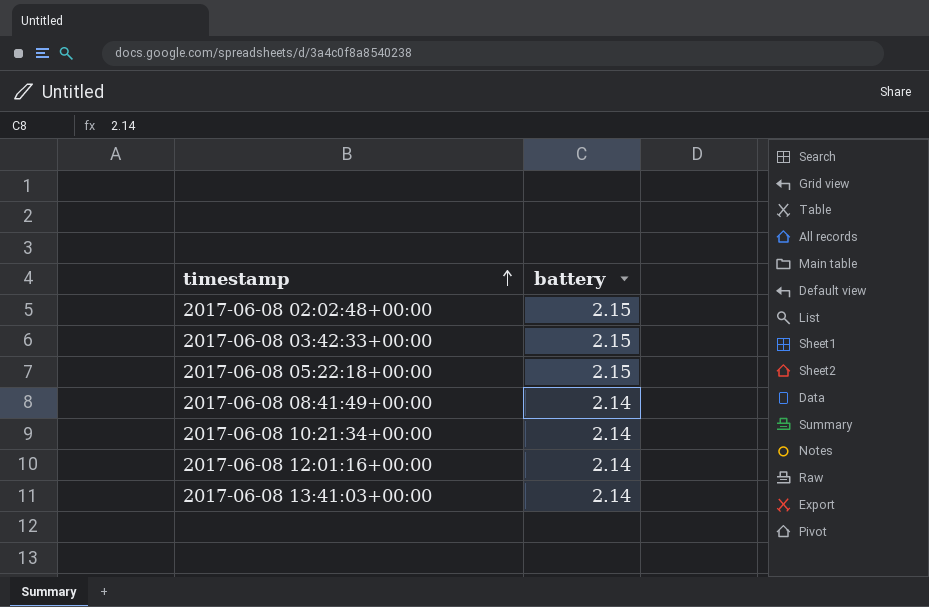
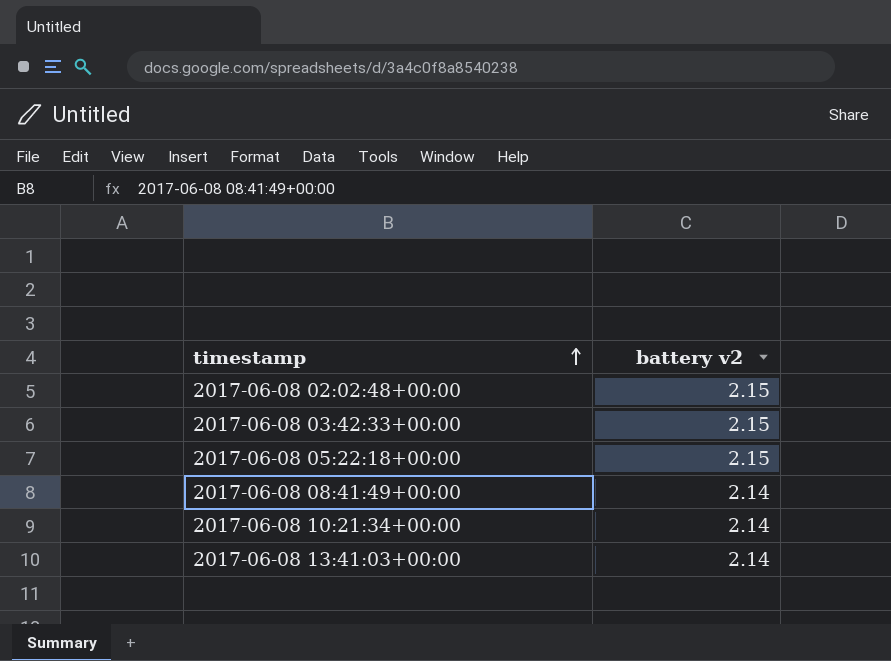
column name: battery -> battery v2
row 2017-06-08 12:01:16+00:00: 2.14 -> none

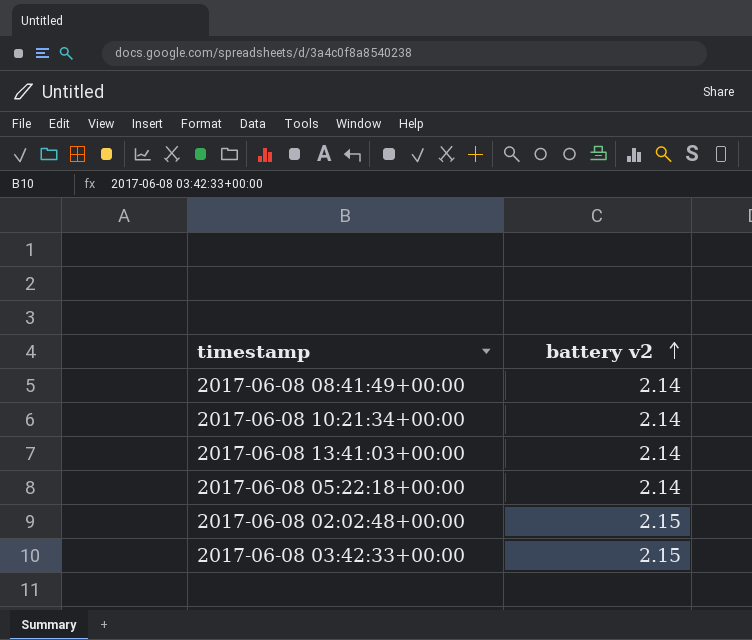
row order: timestamp ascending -> battery v2 ascending
2017-06-08 05:22:18+00:00 | battery v2: 2.15 -> 2.14

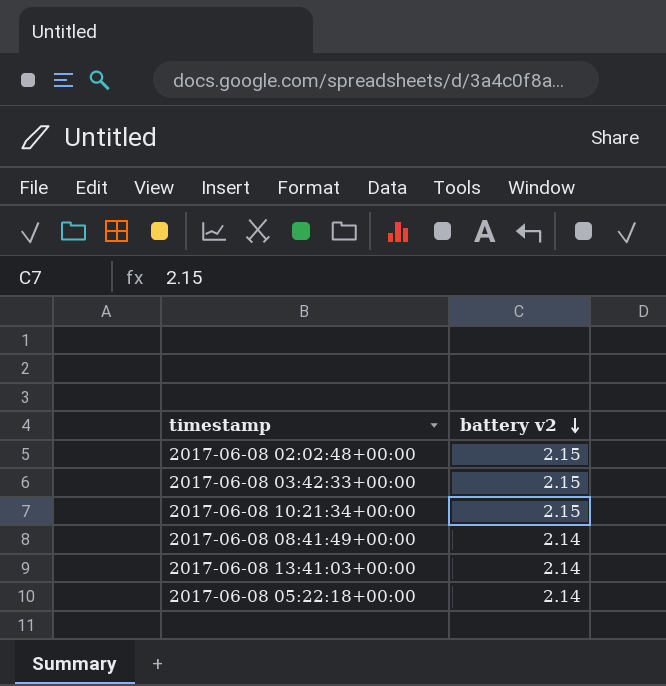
row order: battery v2 ascending -> battery v2 descending
2017-06-08 10:21:34+00:00 | battery v2: 2.14 -> 2.15

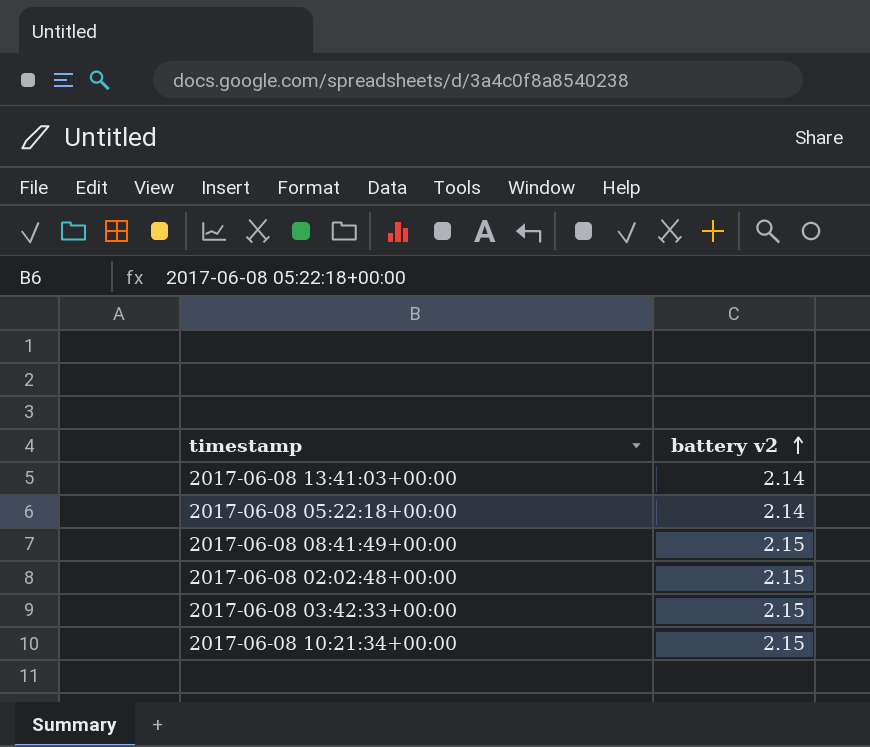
row order: battery v2 descending -> battery v2 ascending
2017-06-08 08:41:49+00:00 | battery v2: 2.14 -> 2.15

